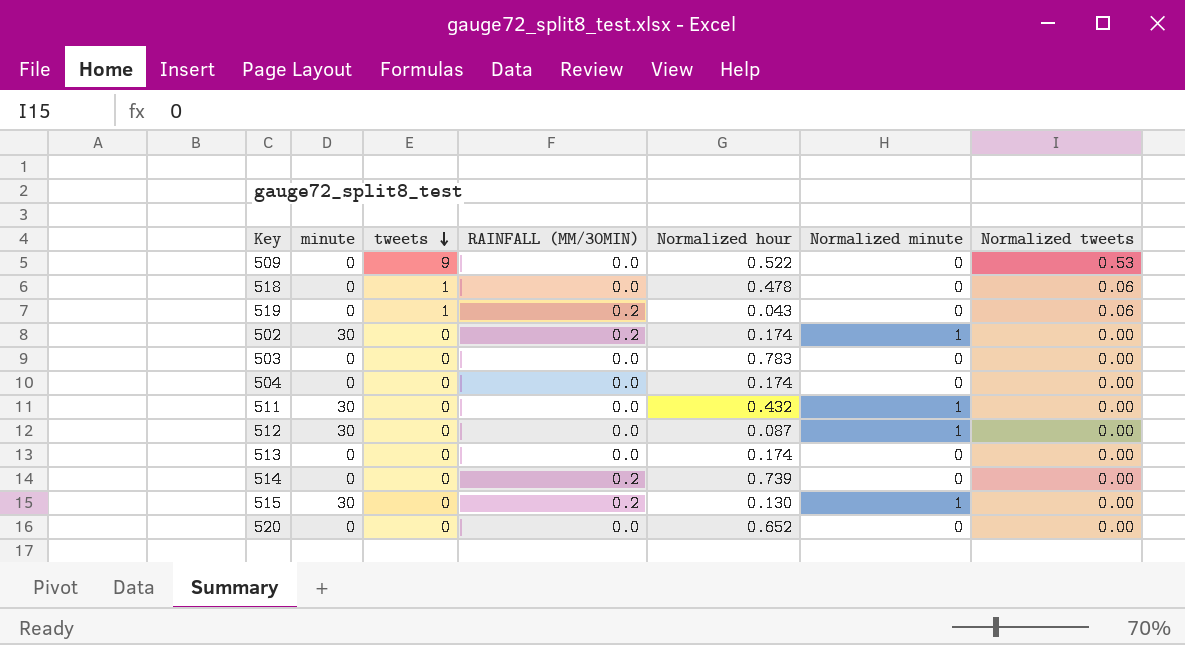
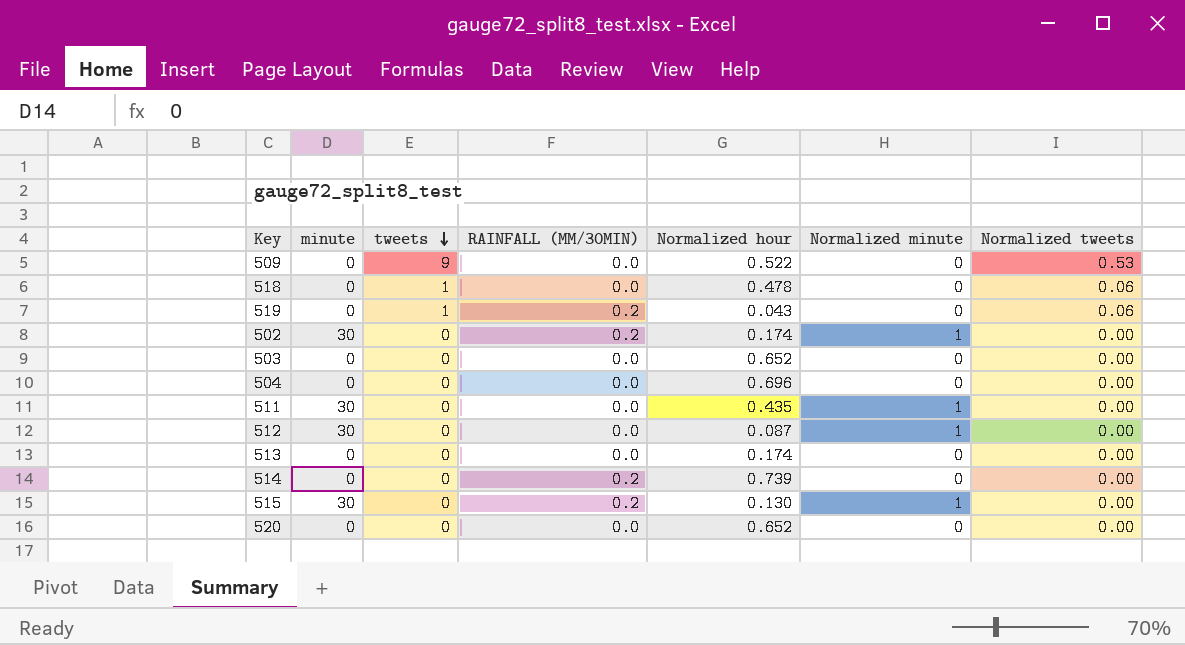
503 | Normalized hour: 0.783 -> 0.652
504 | Normalized hour: 0.174 -> 0.696
511 | Normalized hour: 0.432 -> 0.435

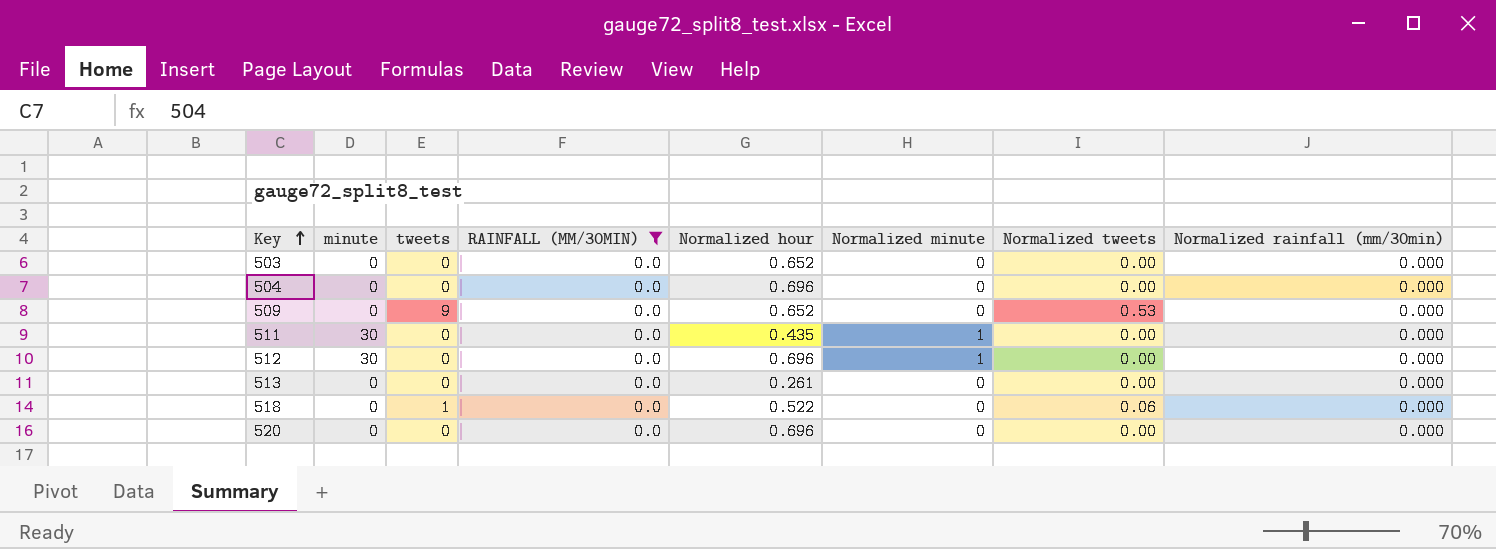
filter: none -> RAINFALL (MM/30MIN) = 0.0
row order: tweets descending -> Key ascending
column Normalized rainfall (mm/30min) | position: none -> 8
509 | Normalized hour: 0.522 -> 0.652
512 | Normalized hour: 0.087 -> 0.696
513 | Normalized hour: 0.174 -> 0.261
518 | Normalized hour: 0.478 -> 0.522
520 | Normalized hour: 0.652 -> 0.696

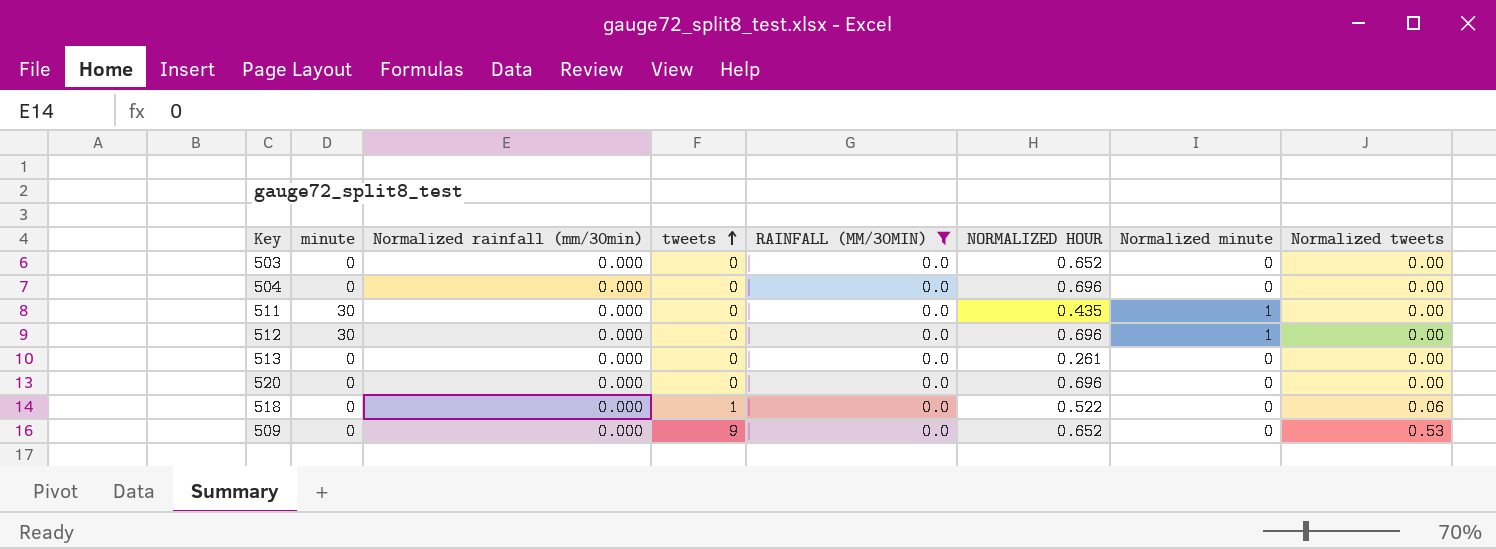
row order: Key ascending -> tweets ascending
column Normalized rainfall (mm/30min) | position: 8 -> 3
column name: Normalized hour -> NORMALIZED HOUR

